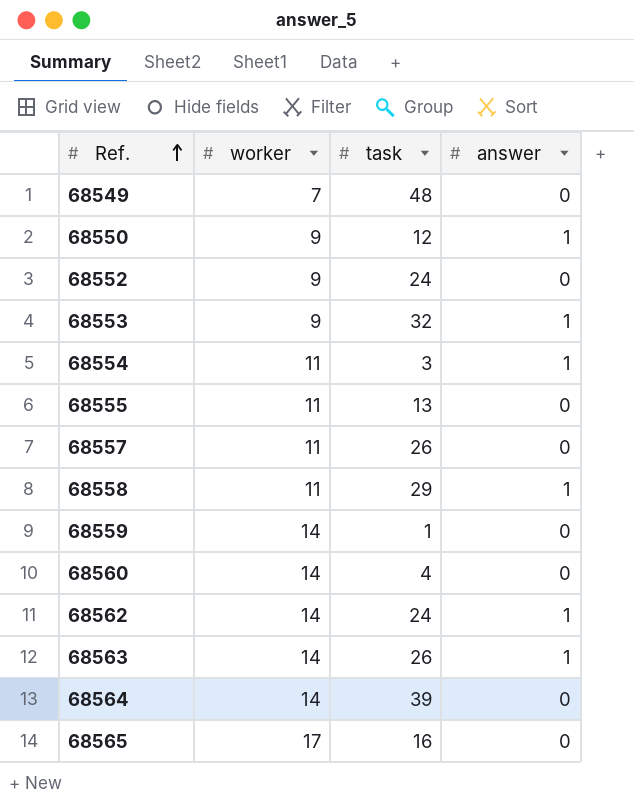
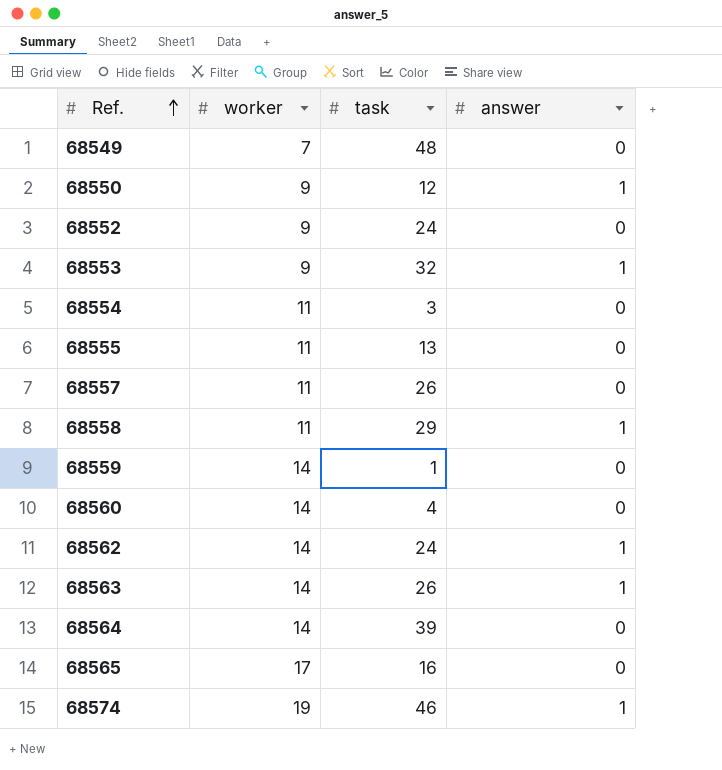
68554 | answer: 1 -> 0
row 68574: none -> 19 | 46 | 1

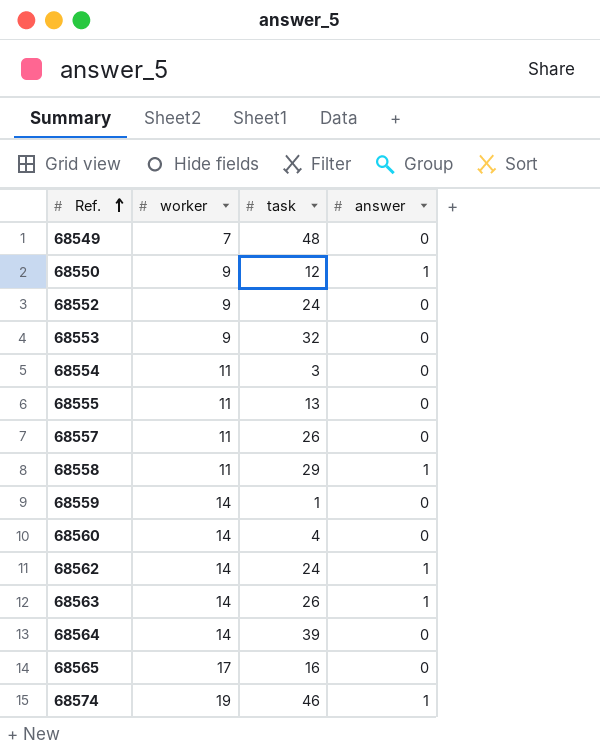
68553 | answer: 1 -> 0

